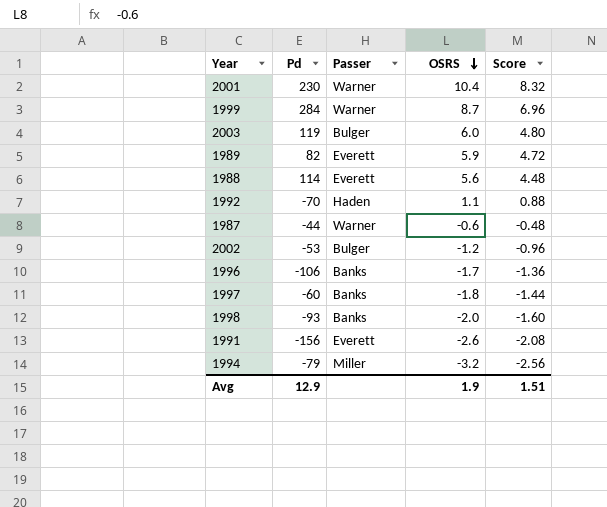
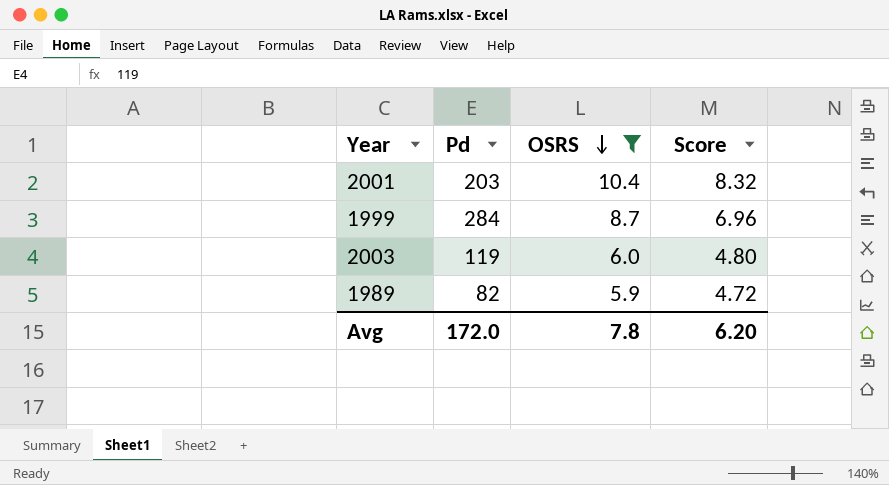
filter: none -> OSRS >= 5.9
column Passer | position: 3 -> none
2001 | Pd: 230 -> 203
Avg | Pd: 12.9 -> 172.0
Avg | OSRS: 1.9 -> 7.8
Avg | Score: 1.51 -> 6.20

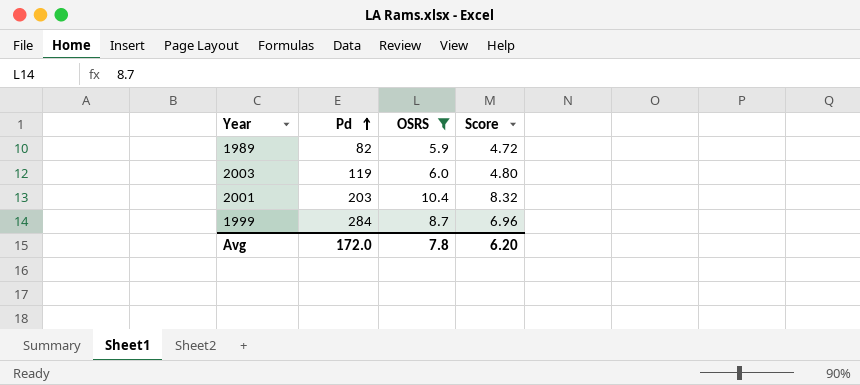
row order: OSRS descending -> Pd ascending

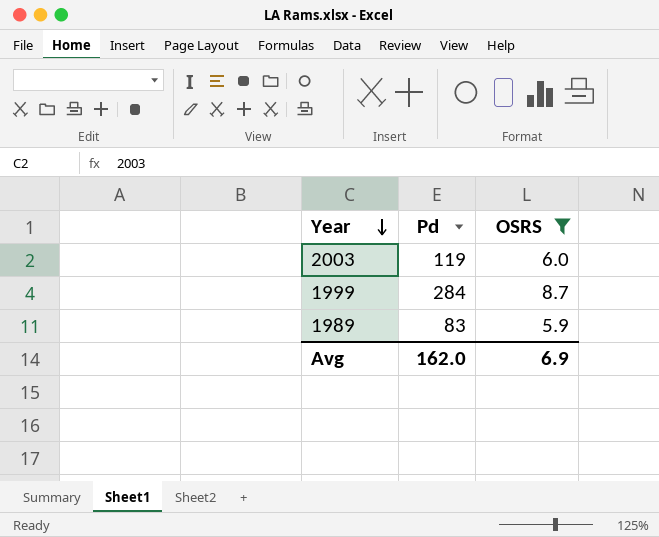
row order: Pd ascending -> Year descending
column Score | formula: [OSRS] * 0.8 -> none
row 2001: 203 | 10.4 | 8.32 -> none
1989 | Pd: 82 -> 83
Avg | Pd: 172.0 -> 162.0
Avg | OSRS: 7.8 -> 6.9

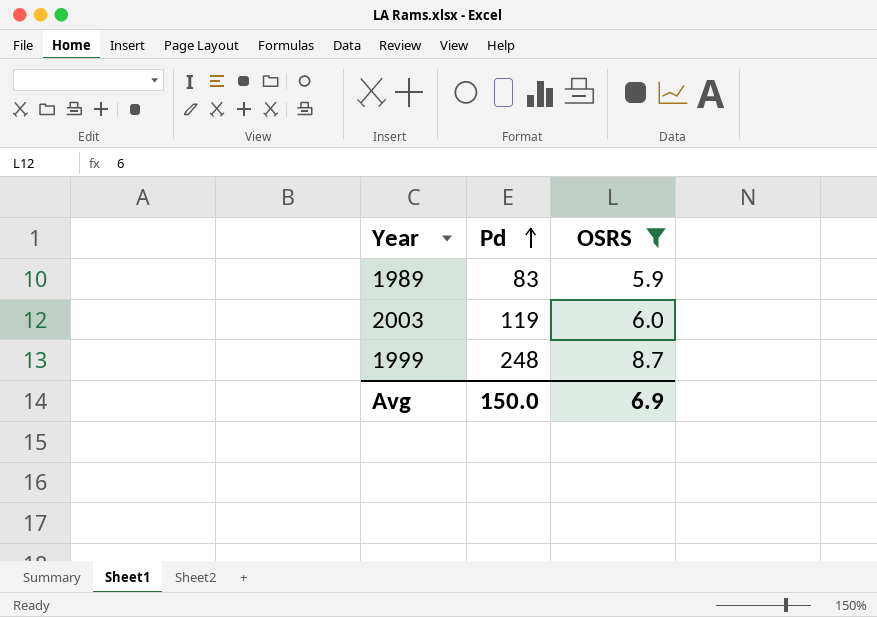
row order: Year descending -> Pd ascending
1999 | Pd: 284 -> 248
Avg | Pd: 162.0 -> 150.0

